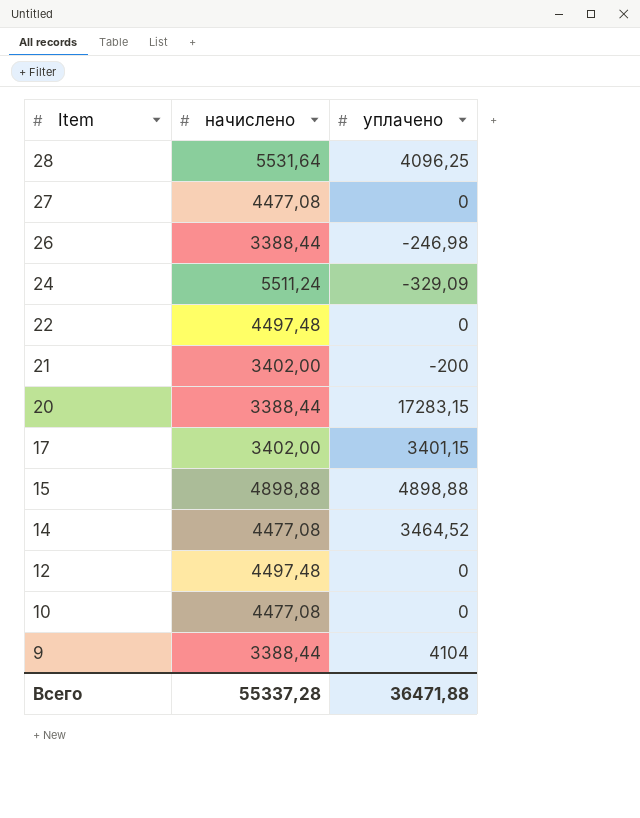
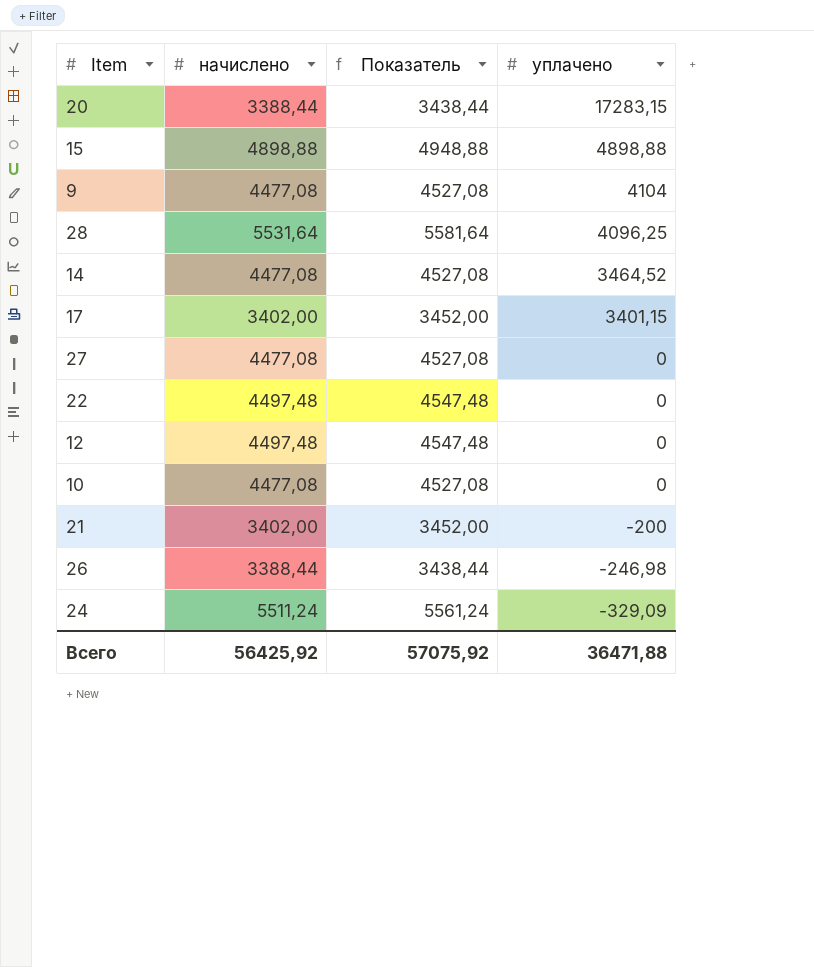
row order: Item descending -> уплачено descending
column Показатель | formula: none -> [начислено] + 50
9 | начислено: 3388,44 -> 4477,08
Всего | начислено: 55337,28 -> 56425,92

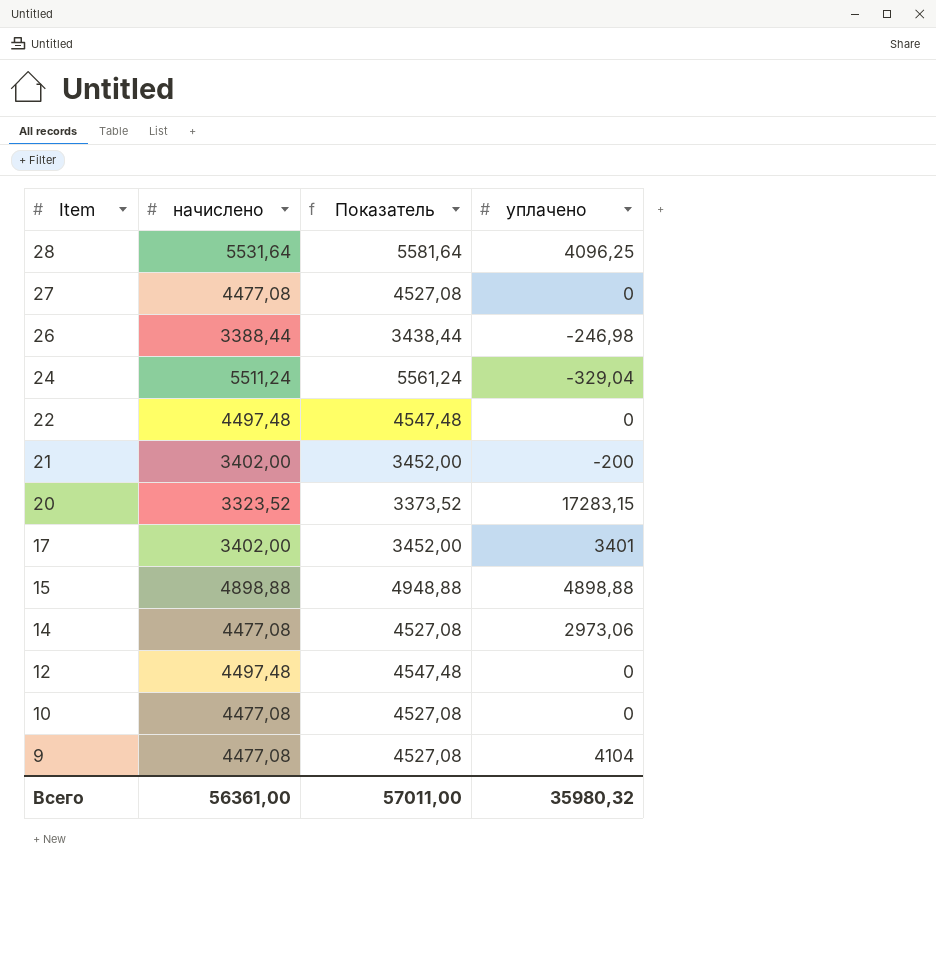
row order: уплачено descending -> Item descending
24 | уплачено: -329,09 -> -329,04
20 | начислено: 3388,44 -> 3323,52
20 | Показатель: 3438,44 -> 3373,52
17 | уплачено: 3401,15 -> 3401
14 | уплачено: 3464,52 -> 2973,06
Всего | начислено: 56425,92 -> 56361,00
Всего | Показатель: 57075,92 -> 57011,00
Всего | уплачено: 36471,88 -> 35980,32

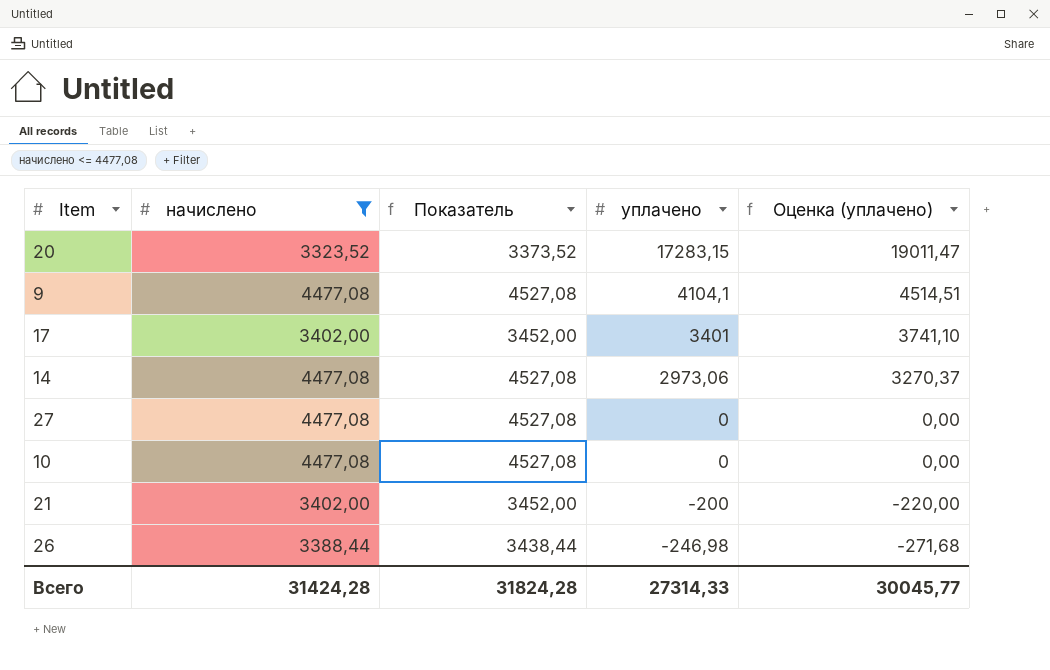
filter: none -> начислено <= 4477,08
row order: Item descending -> уплачено descending
column Оценка (уплачено) | formula: none -> [уплачено] * 1,1
9 | уплачено: 4104 -> 4104,1
Всего | начислено: 56361,00 -> 31424,28
Всего | Показатель: 57011,00 -> 31824,28
Всего | уплачено: 35980,32 -> 27314,33

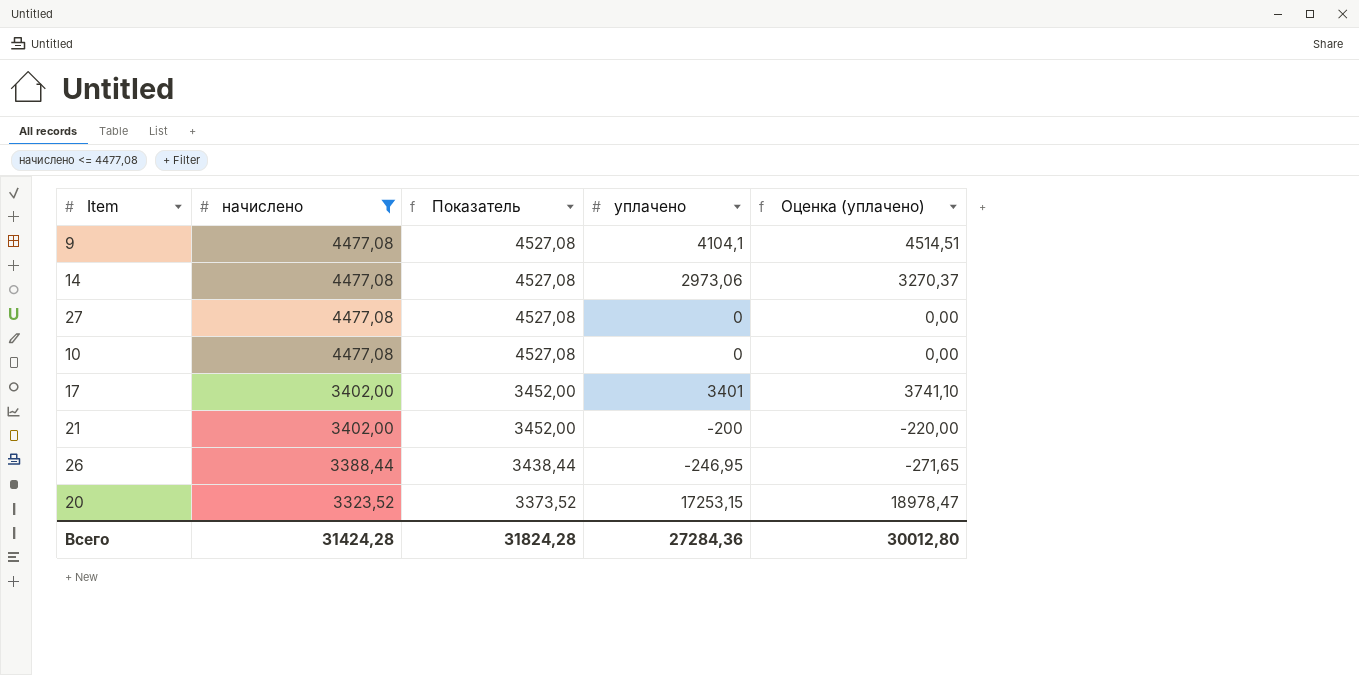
row order: уплачено descending -> начислено descending
26 | уплачено: -246,98 -> -246,95
26 | Оценка (уплачено): -271,68 -> -271,65
20 | уплачено: 17283,15 -> 17253,15
20 | Оценка (уплачено): 19011,47 -> 18978,47
Всего | уплачено: 27314,33 -> 27284,36
Всего | Оценка (уплачено): 30045,77 -> 30012,80

